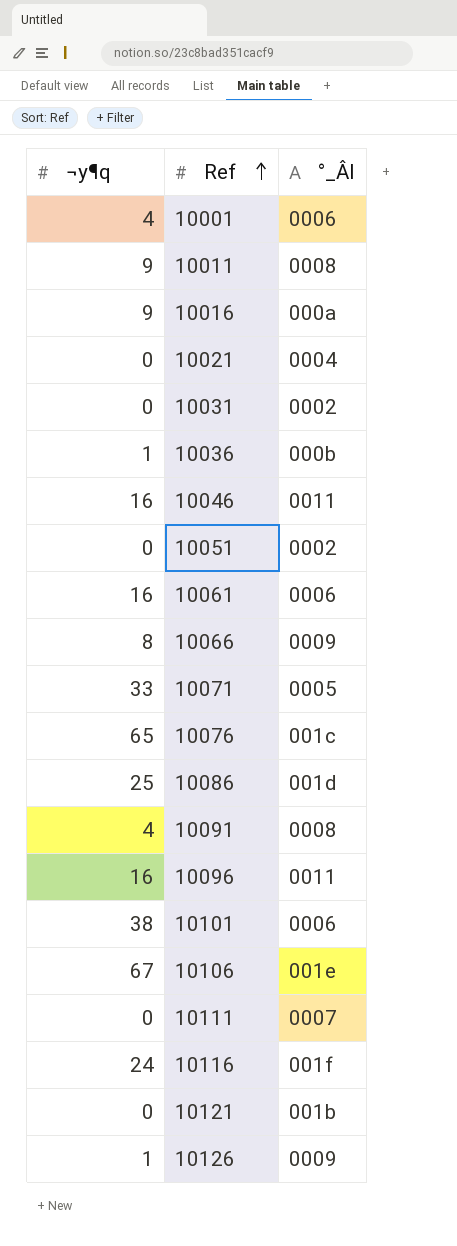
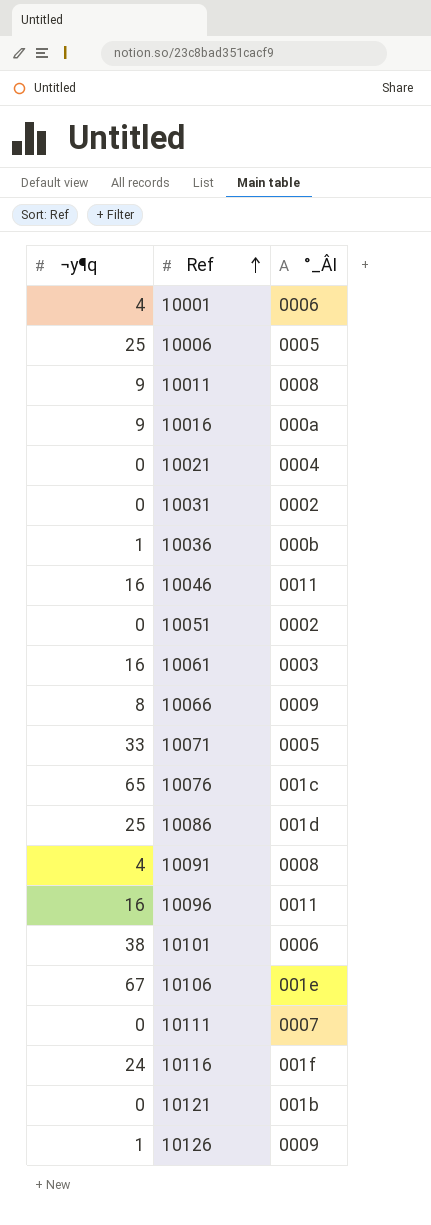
row 10006: none -> 25 | 0005
10061 | °_ÂI: 0006 -> 0003

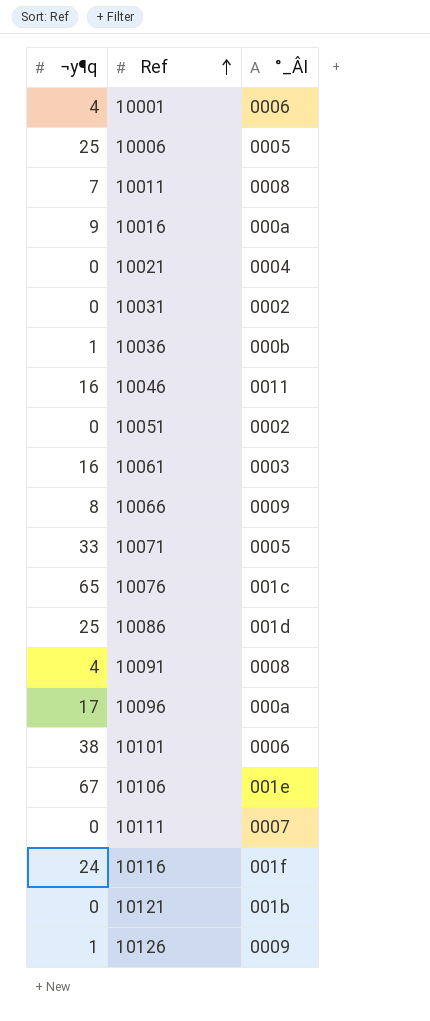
10011 | ¬y¶q: 9 -> 7
10096 | ¬y¶q: 16 -> 17
10096 | °_ÂI: 0011 -> 000a

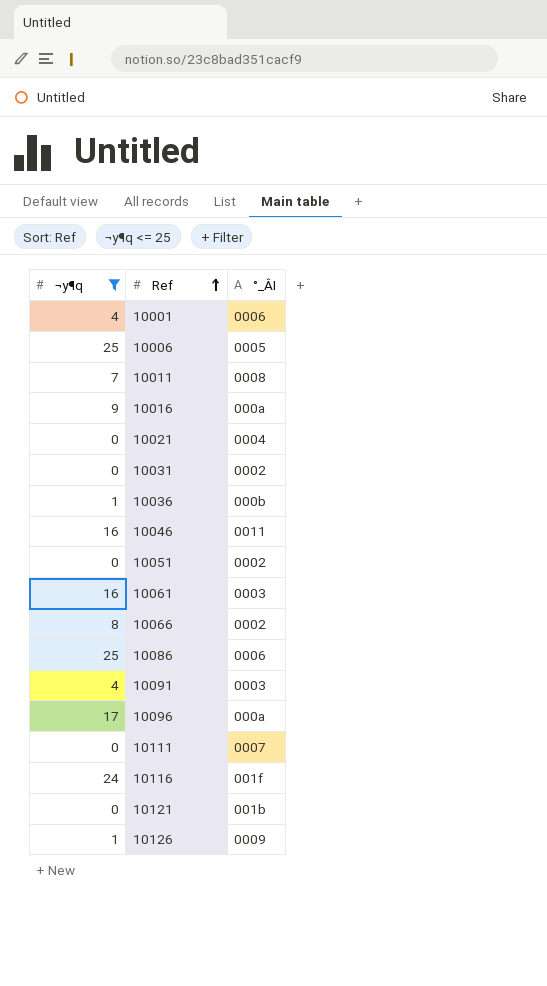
filter: none -> ¬y¶q <= 25
10066 | °_ÂI: 0009 -> 0002
10086 | °_ÂI: 001d -> 0006
10091 | °_ÂI: 0008 -> 0003

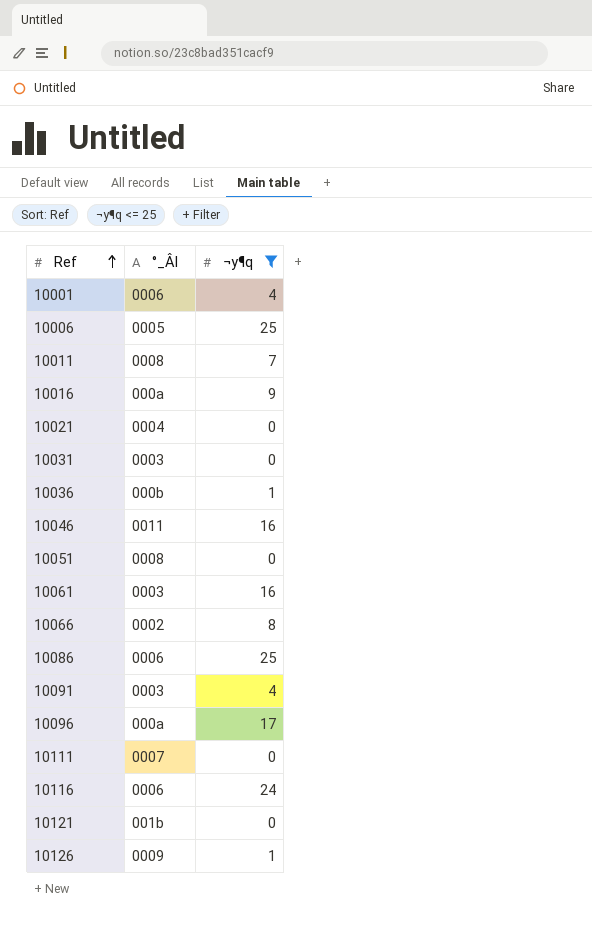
column ¬y¶q | position: 1 -> 3
10031 | °_ÂI: 0002 -> 0003
10051 | °_ÂI: 0002 -> 0008
10116 | °_ÂI: 001f -> 0006

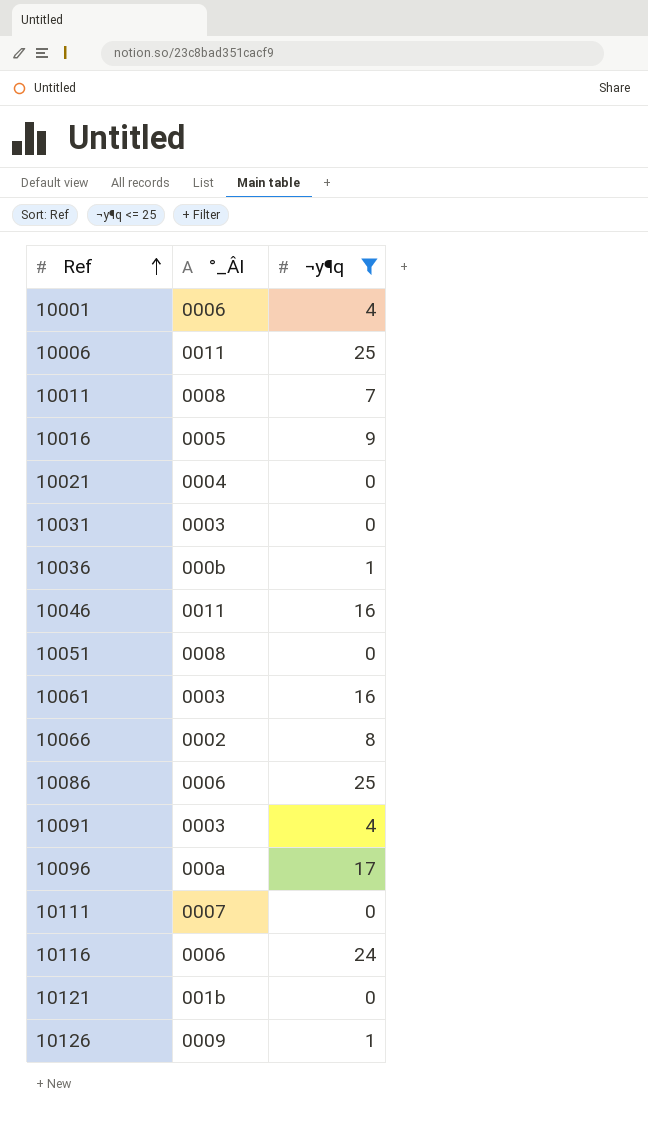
10006 | °_ÂI: 0005 -> 0011
10016 | °_ÂI: 000a -> 0005

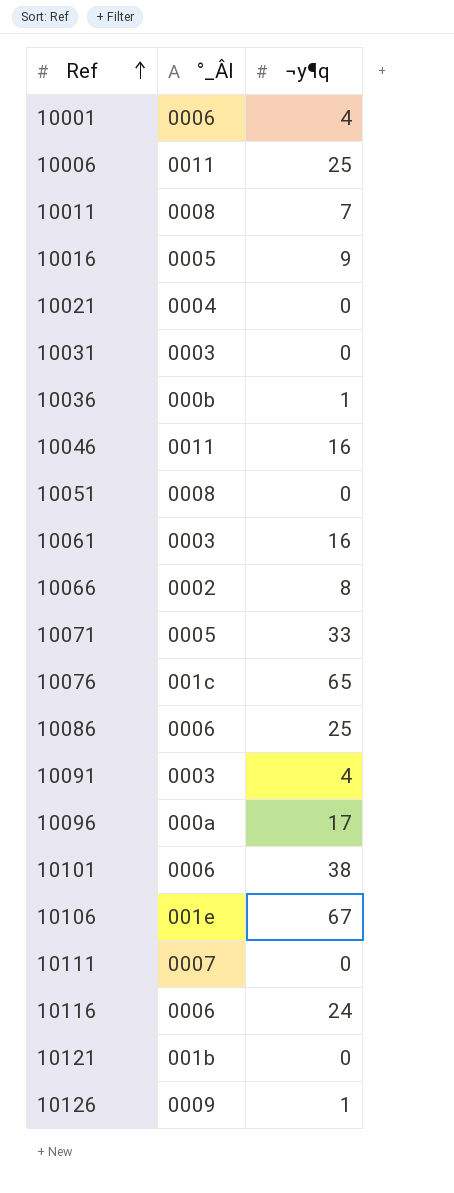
filter: ¬y¶q <= 25 -> none

